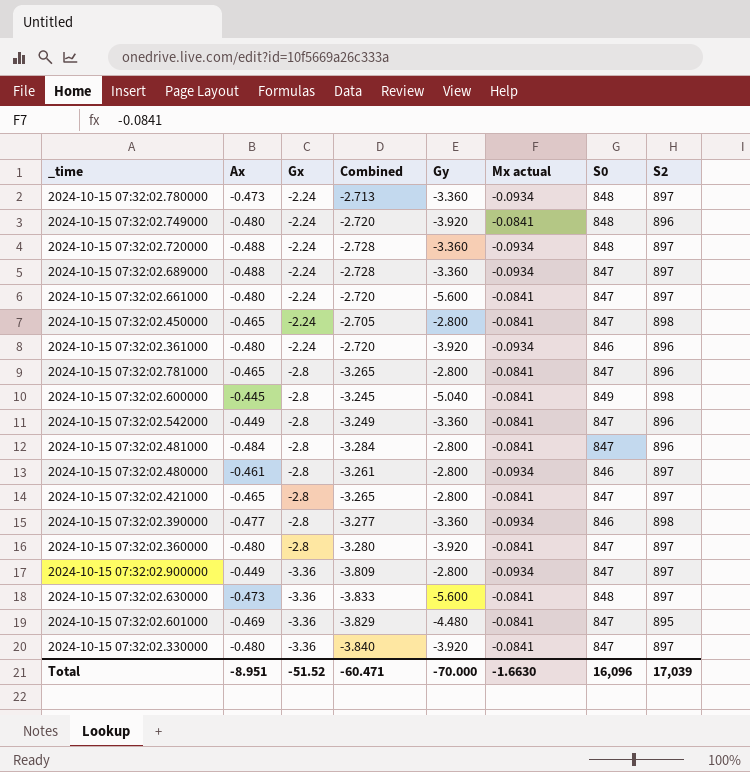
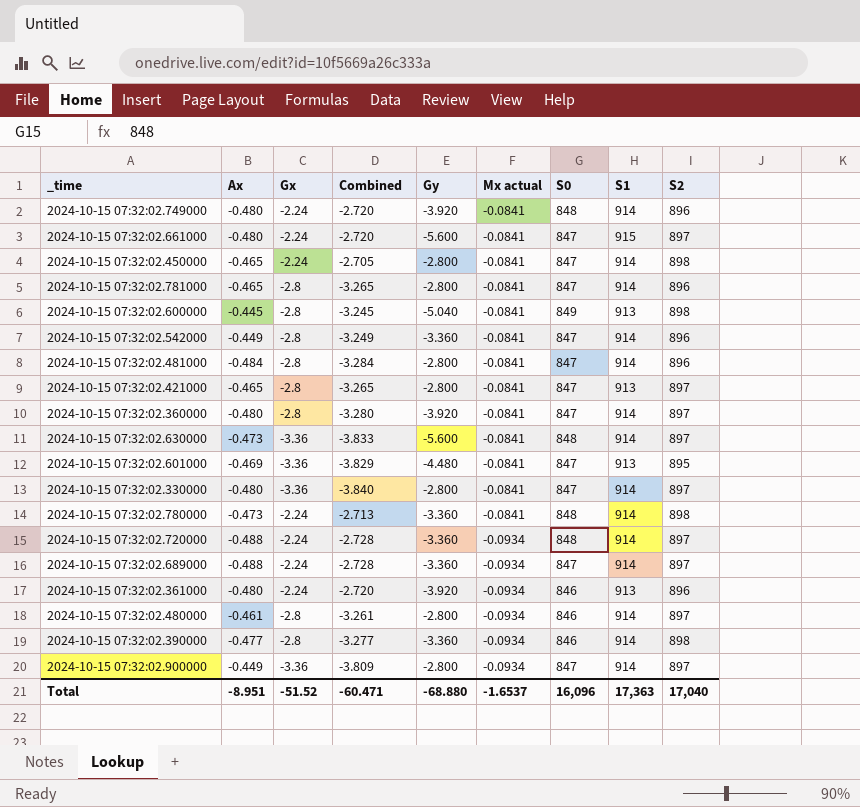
row order: Gx descending -> Mx actual descending
column S1 | position: none -> 8
2024-10-15 07:32:02.330000 | Gy: -3.920 -> -2.800
2024-10-15 07:32:02.780000 | Mx actual: -0.0934 -> -0.0841
2024-10-15 07:32:02.780000 | S2: 897 -> 898
Total | Gy: -70.000 -> -68.880
Total | Mx actual: -1.6630 -> -1.6537
Total | S2: 17,039 -> 17,040

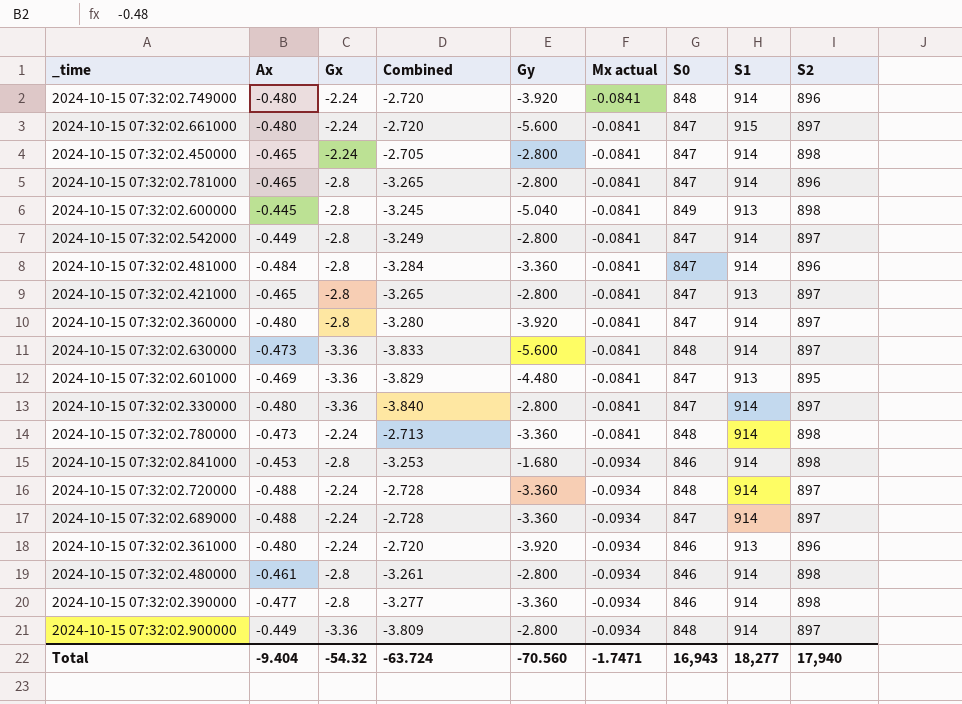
2024-10-15 07:32:02.542000 | Gy: -3.360 -> -2.800
2024-10-15 07:32:02.542000 | S2: 896 -> 897
2024-10-15 07:32:02.481000 | Gy: -2.800 -> -3.360
row 2024-10-15 07:32:02.841000: none -> -0.453 | -2.8 | -3.253 | -1.680 | -0.0934 | 846 | 914 | 898
2024-10-15 07:32:02.480000 | S2: 897 -> 898
2024-10-15 07:32:02.900000 | S0: 847 -> 848
Total | Ax: -8.951 -> -9.404
Total | Gx: -51.52 -> -54.32
Total | Combined: -60.471 -> -63.724
Total | Gy: -68.880 -> -70.560
Total | Mx actual: -1.6537 -> -1.7471
Total | S0: 16,096 -> 16,943
Total | S1: 17,363 -> 18,277
Total | S2: 17,040 -> 17,940

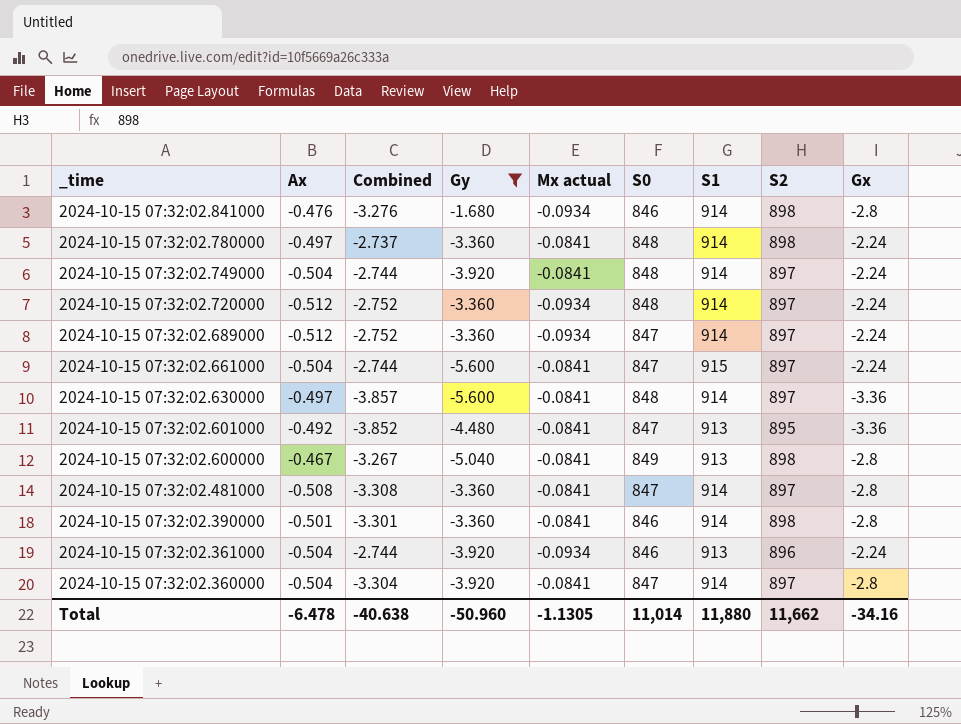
filter: none -> Gy != -2.800
row order: Mx actual descending -> _time descending
column Gx | position: 3 -> 9
2024-10-15 07:32:02.841000 | Ax: -0.453 -> -0.476
2024-10-15 07:32:02.841000 | Combined: -3.253 -> -3.276
2024-10-15 07:32:02.780000 | Ax: -0.473 -> -0.497
2024-10-15 07:32:02.780000 | Combined: -2.713 -> -2.737
2024-10-15 07:32:02.749000 | Ax: -0.480 -> -0.504
2024-10-15 07:32:02.749000 | Combined: -2.720 -> -2.744
2024-10-15 07:32:02.749000 | S2: 896 -> 897
2024-10-15 07:32:02.720000 | Ax: -0.488 -> -0.512
2024-10-15 07:32:02.720000 | Combined: -2.728 -> -2.752
2024-10-15 07:32:02.689000 | Ax: -0.488 -> -0.512
2024-10-15 07:32:02.689000 | Combined: -2.728 -> -2.752
2024-10-15 07:32:02.661000 | Ax: -0.480 -> -0.504
2024-10-15 07:32:02.661000 | Combined: -2.720 -> -2.744
2024-10-15 07:32:02.630000 | Ax: -0.473 -> -0.497
2024-10-15 07:32:02.630000 | Combined: -3.833 -> -3.857
2024-10-15 07:32:02.601000 | Ax: -0.469 -> -0.492
2024-10-15 07:32:02.601000 | Combined: -3.829 -> -3.852
2024-10-15 07:32:02.600000 | Ax: -0.445 -> -0.467
2024-10-15 07:32:02.600000 | Combined: -3.245 -> -3.267
2024-10-15 07:32:02.481000 | Ax: -0.484 -> -0.508
2024-10-15 07:32:02.481000 | Combined: -3.284 -> -3.308
2024-10-15 07:32:02.481000 | S2: 896 -> 897
2024-10-15 07:32:02.390000 | Ax: -0.477 -> -0.501
2024-10-15 07:32:02.390000 | Combined: -3.277 -> -3.301
2024-10-15 07:32:02.390000 | Mx actual: -0.0934 -> -0.0841
2024-10-15 07:32:02.361000 | Ax: -0.480 -> -0.504
2024-10-15 07:32:02.361000 | Combined: -2.720 -> -2.744
2024-10-15 07:32:02.360000 | Ax: -0.480 -> -0.504
2024-10-15 07:32:02.360000 | Combined: -3.280 -> -3.304
Total | Ax: -9.404 -> -6.478
Total | Combined: -63.724 -> -40.638
Total | Gy: -70.560 -> -50.960
Total | Mx actual: -1.7471 -> -1.1305
Total | S0: 16,943 -> 11,014
Total | S1: 18,277 -> 11,880
Total | S2: 17,940 -> 11,662
Total | Gx: -54.32 -> -34.16

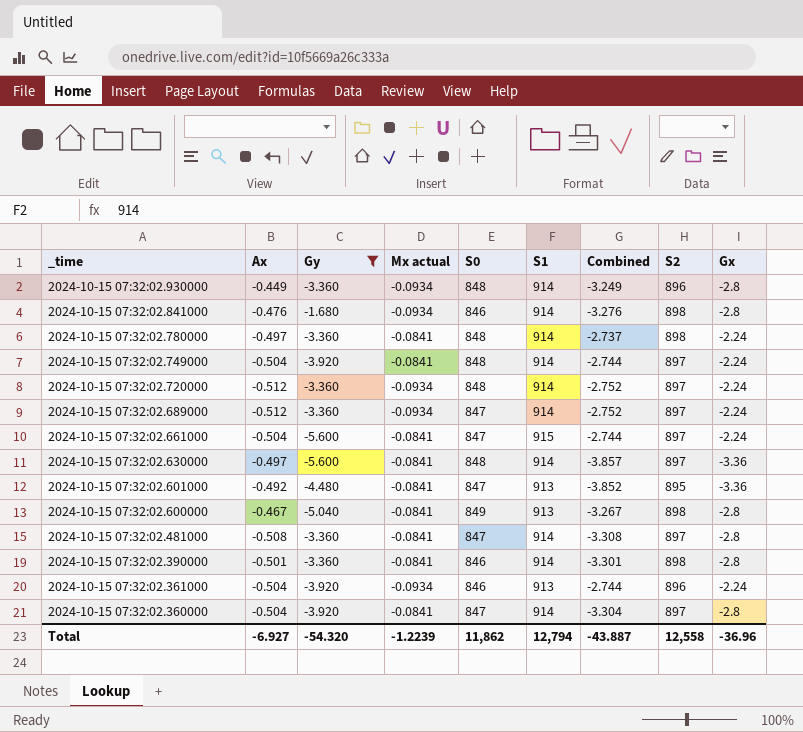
column Combined | position: 3 -> 7
row 2024-10-15 07:32:02.930000: none -> -0.449 | -3.360 | -0.0934 | 848 | 914 | -3.249 | 896 | -2.8
Total | Ax: -6.478 -> -6.927
Total | Gy: -50.960 -> -54.320
Total | Mx actual: -1.1305 -> -1.2239
Total | S0: 11,014 -> 11,862
Total | S1: 11,880 -> 12,794
Total | Combined: -40.638 -> -43.887
Total | S2: 11,662 -> 12,558
Total | Gx: -34.16 -> -36.96

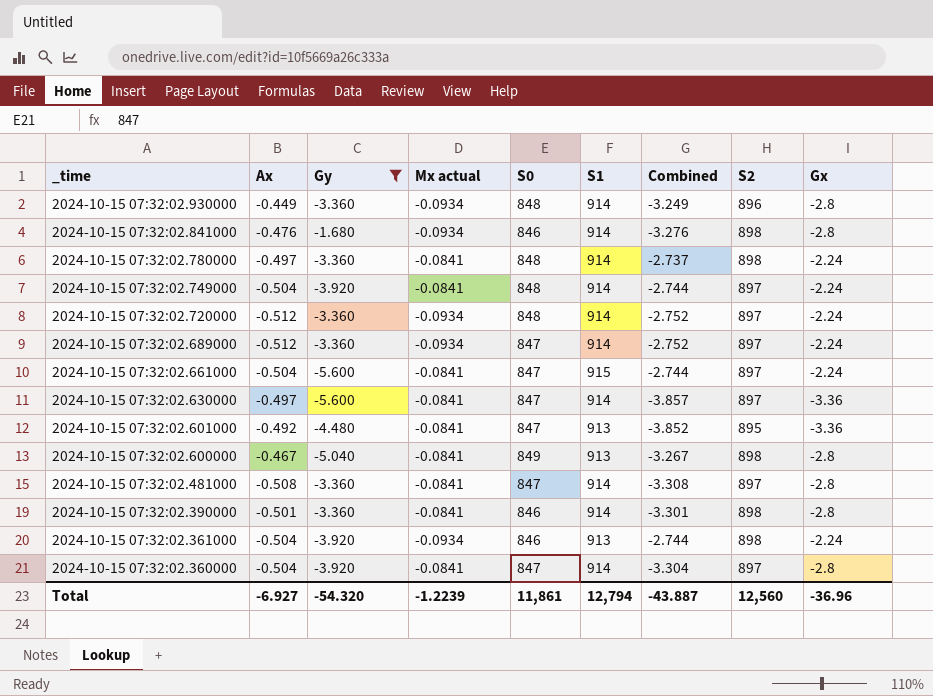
2024-10-15 07:32:02.630000 | S0: 848 -> 847
2024-10-15 07:32:02.361000 | S2: 896 -> 898
Total | S0: 11,862 -> 11,861
Total | S2: 12,558 -> 12,560

